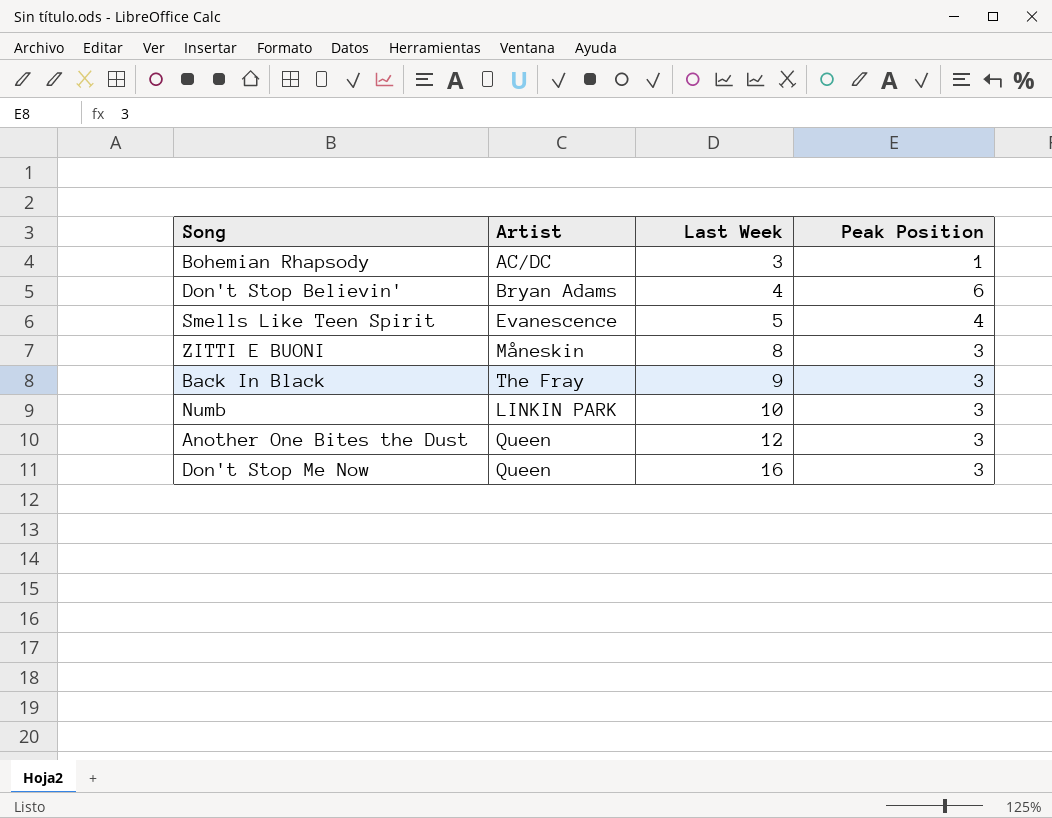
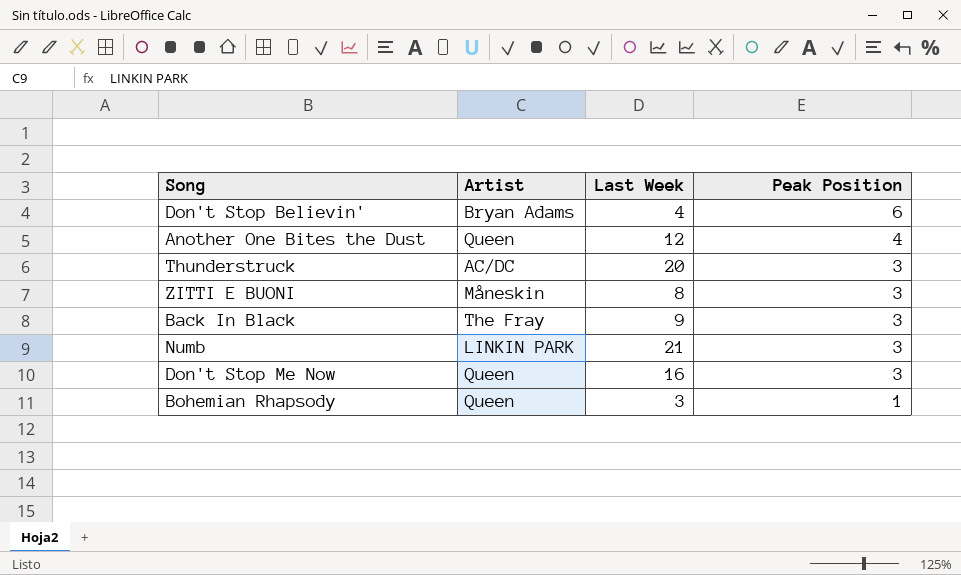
row order: Last Week ascending -> Peak Position descending
row Smells Like Teen Spirit: Evanescence | 5 | 4 -> none
Another One Bites the Dust | Peak Position: 3 -> 4
row Thunderstruck: none -> AC/DC | 20 | 3
Numb | Last Week: 10 -> 21
Bohemian Rhapsody | Artist: AC/DC -> Queen

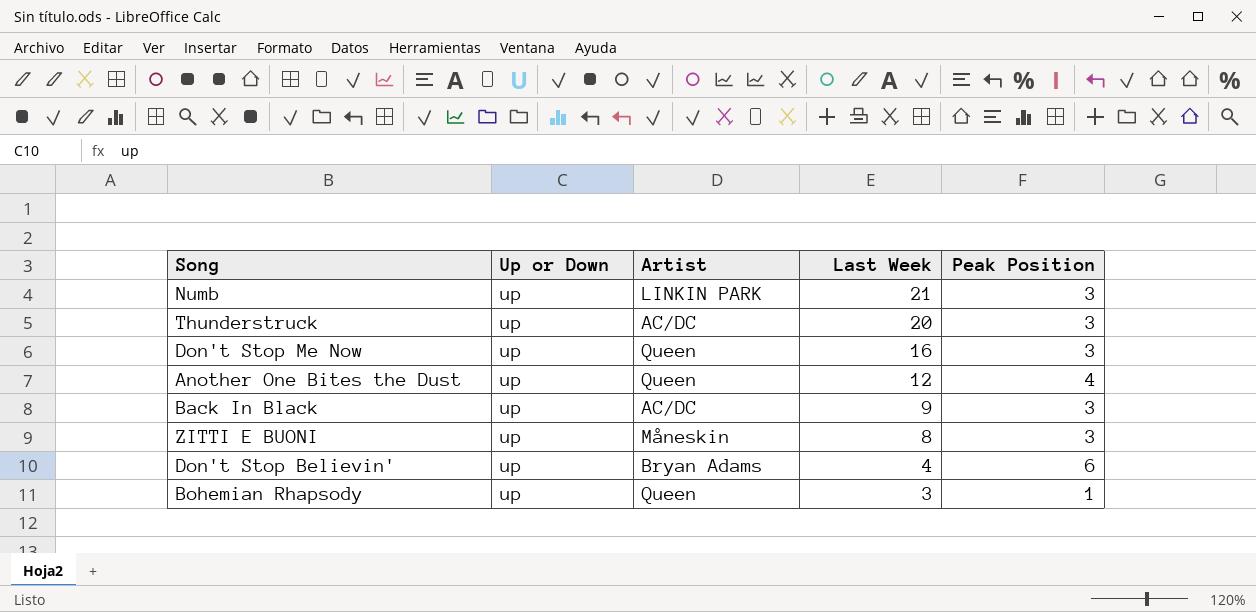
row order: Peak Position descending -> Last Week descending
column Up or Down | position: none -> 2
Back In Black | Artist: The Fray -> AC/DC

